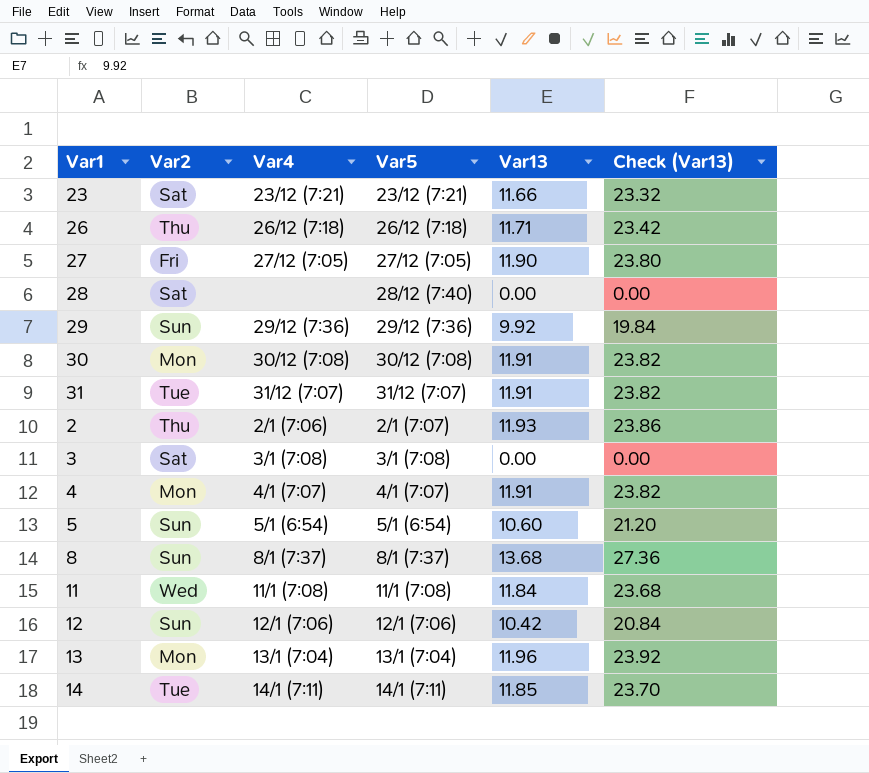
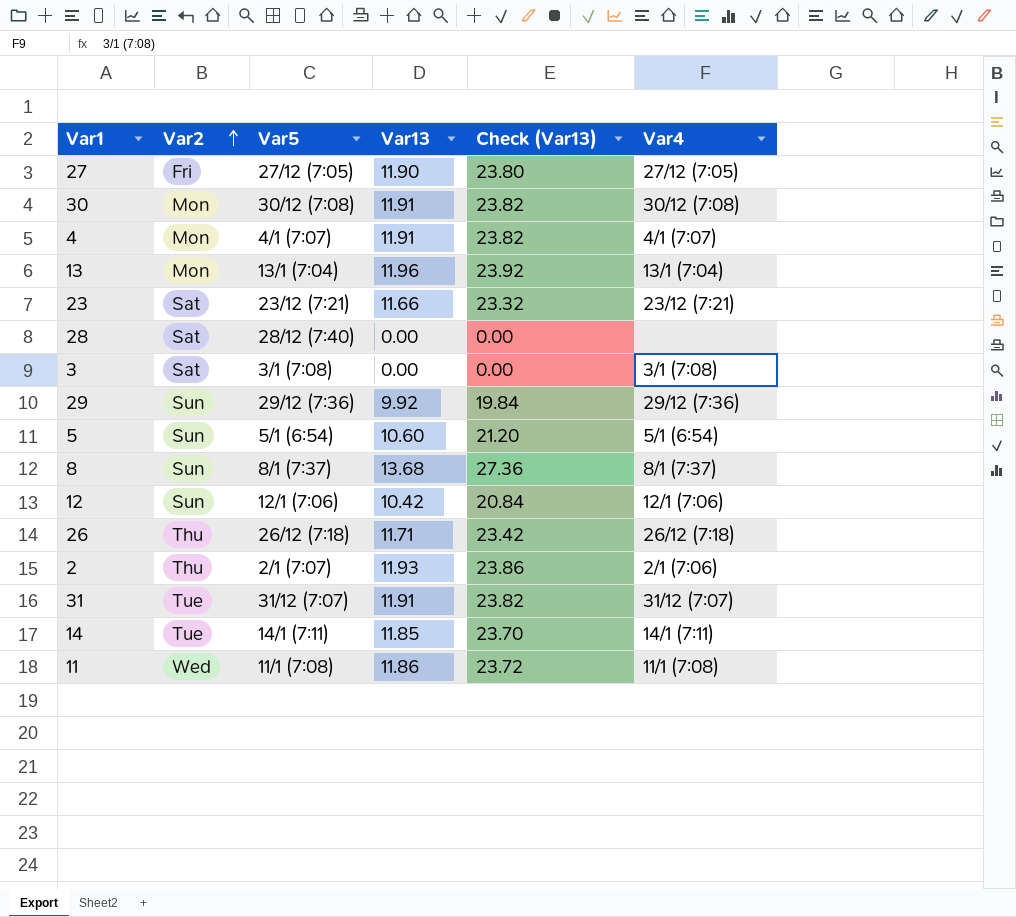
row order: none -> Var2 ascending
column Var4 | position: 3 -> 6
11 | Var13: 11.84 -> 11.86
11 | Check (Var13): 23.68 -> 23.72

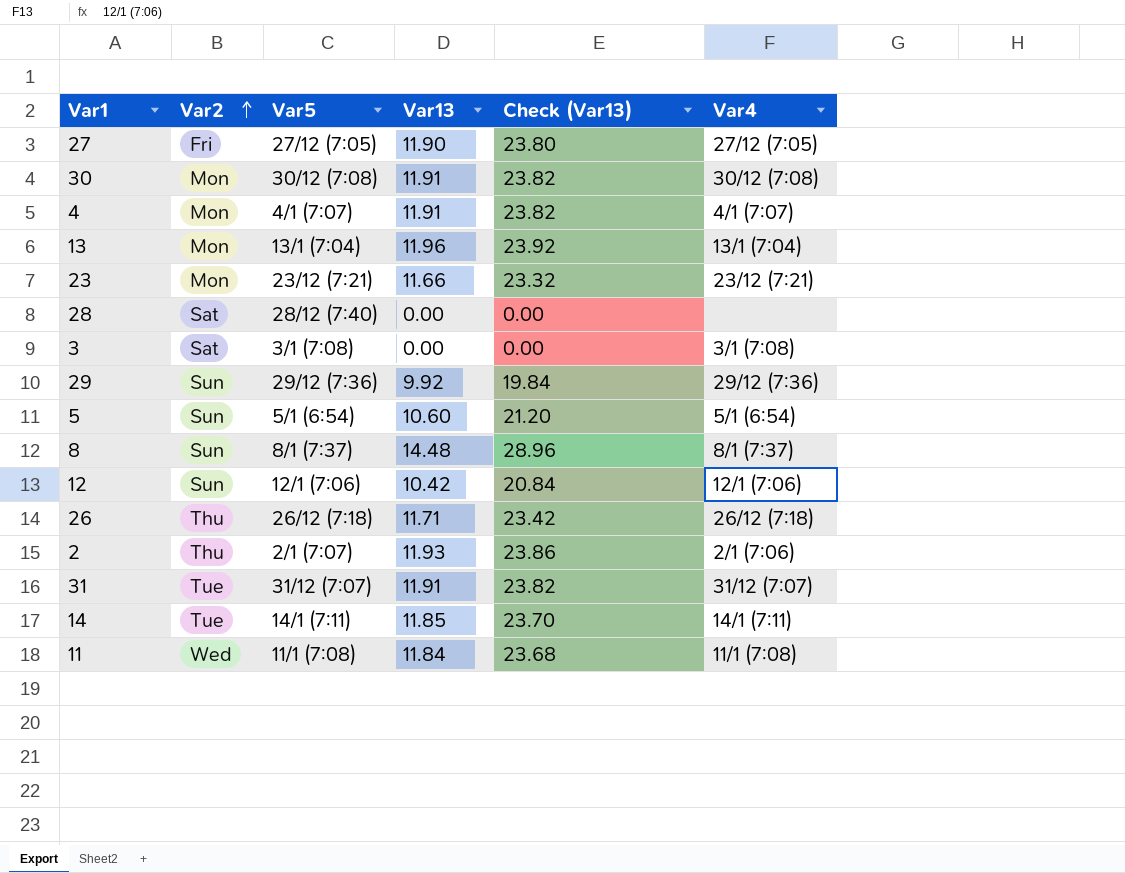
23 | Var2: Sat -> Mon
8 | Var13: 13.68 -> 14.48
8 | Check (Var13): 27.36 -> 28.96
11 | Var13: 11.86 -> 11.84
11 | Check (Var13): 23.72 -> 23.68

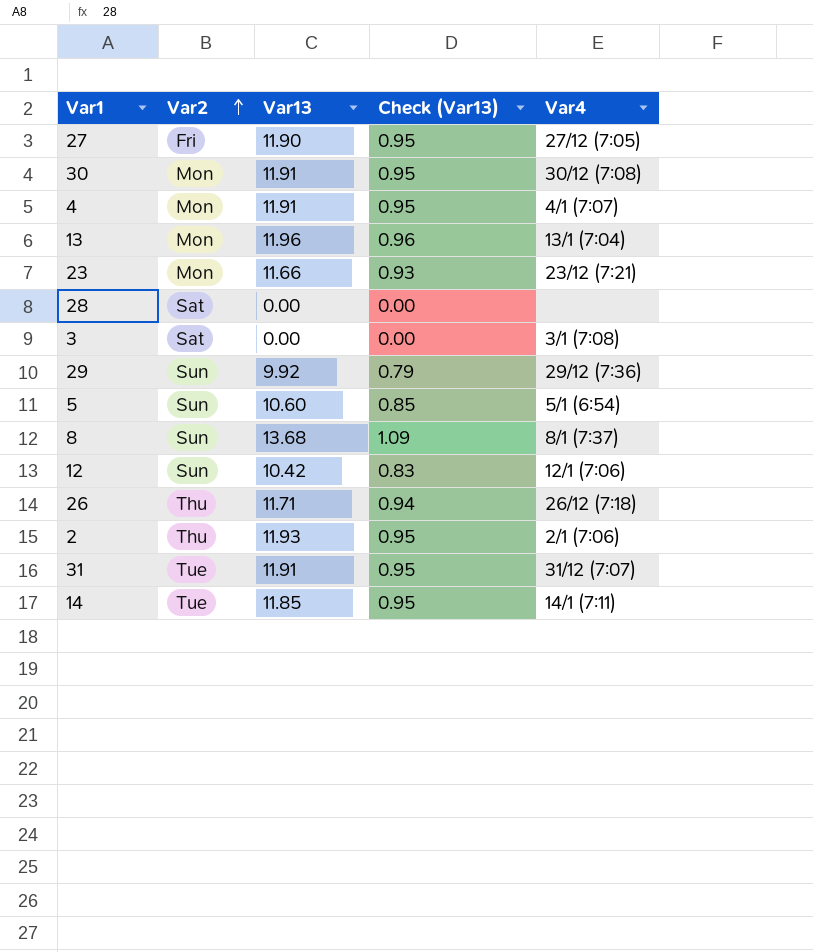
column Var5 | position: 3 -> none
column Check (Var13) | formula: [Var13] * 2 -> [Var13] * 0.08
row 11: Wed | 11/1 (7:08) | 11.84 | 23.68 | 11/1 (7:08) -> none
8 | Var13: 14.48 -> 13.68

